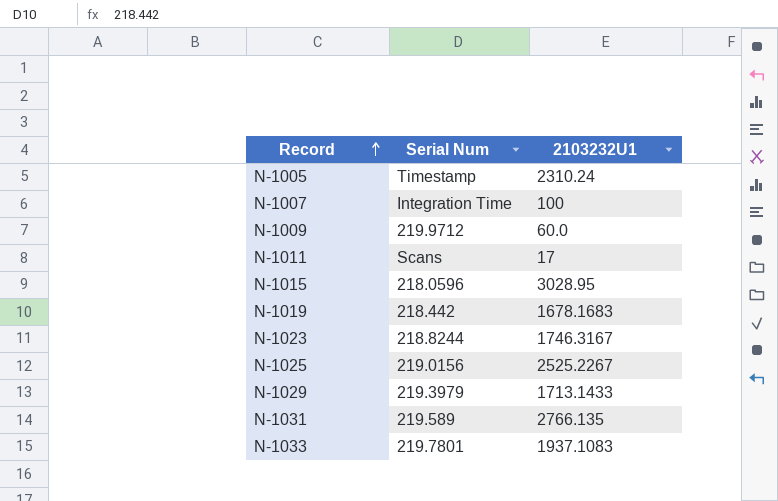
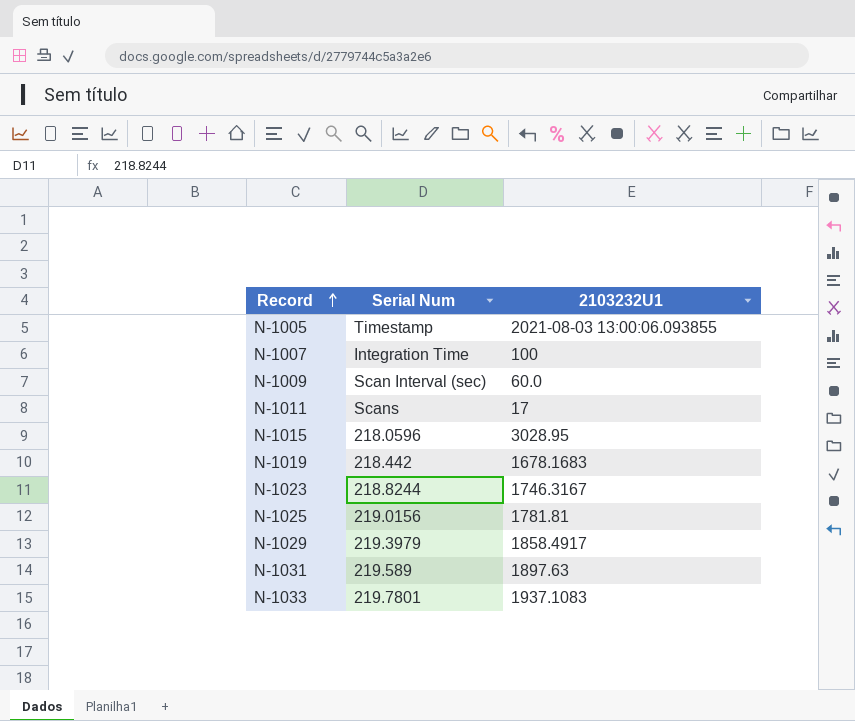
N-1005 | 2103232U1: 2310.24 -> 2021-08-03 13:00:06.093855
N-1009 | Serial Num: 219.9712 -> Scan Interval (sec)
N-1025 | 2103232U1: 2525.2267 -> 1781.81
N-1029 | 2103232U1: 1713.1433 -> 1858.4917
N-1031 | 2103232U1: 2766.135 -> 1897.63

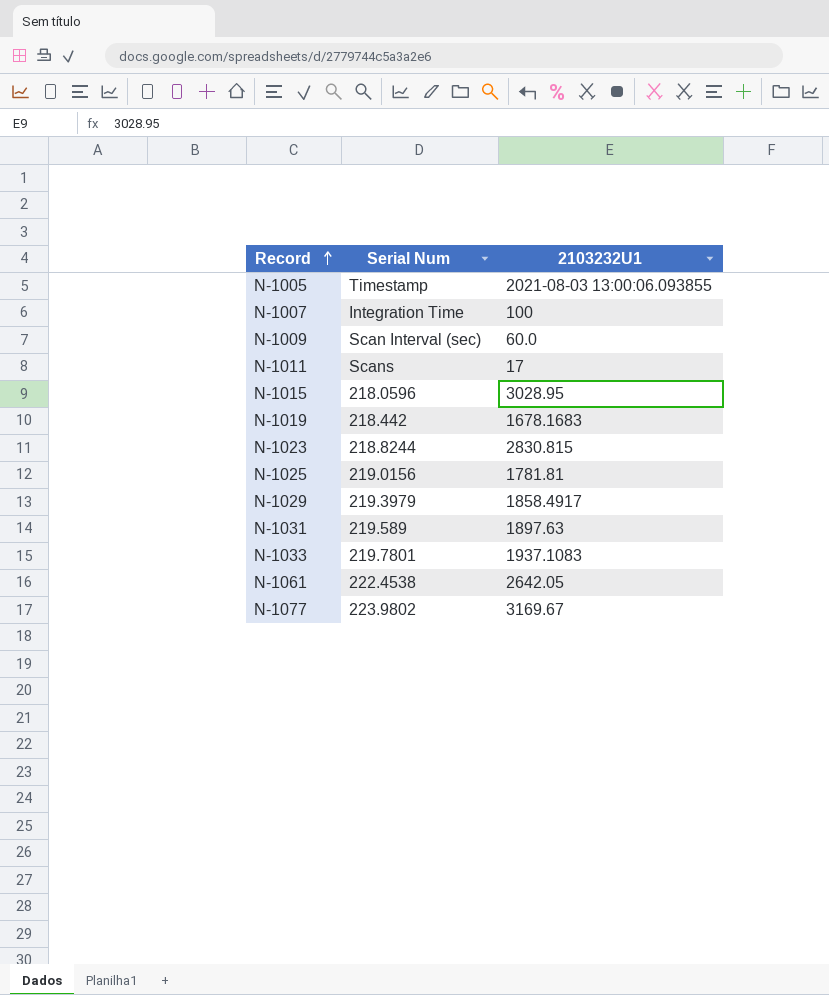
N-1023 | 2103232U1: 1746.3167 -> 2830.815
row N-1061: none -> 222.4538 | 2642.05
row N-1077: none -> 223.9802 | 3169.67

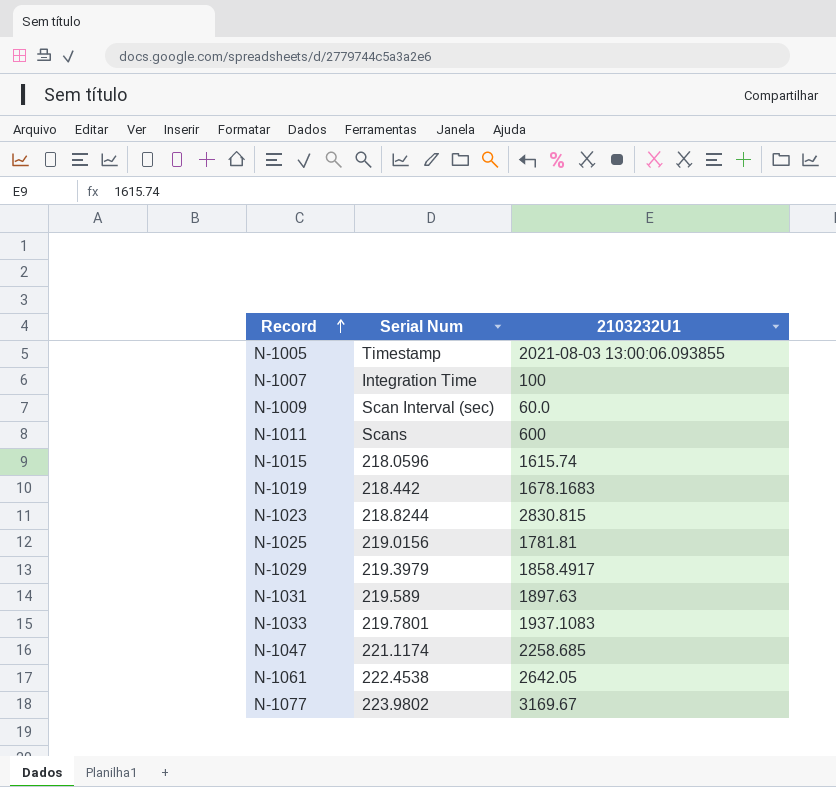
N-1011 | 2103232U1: 17 -> 600
N-1015 | 2103232U1: 3028.95 -> 1615.74
row N-1047: none -> 221.1174 | 2258.685

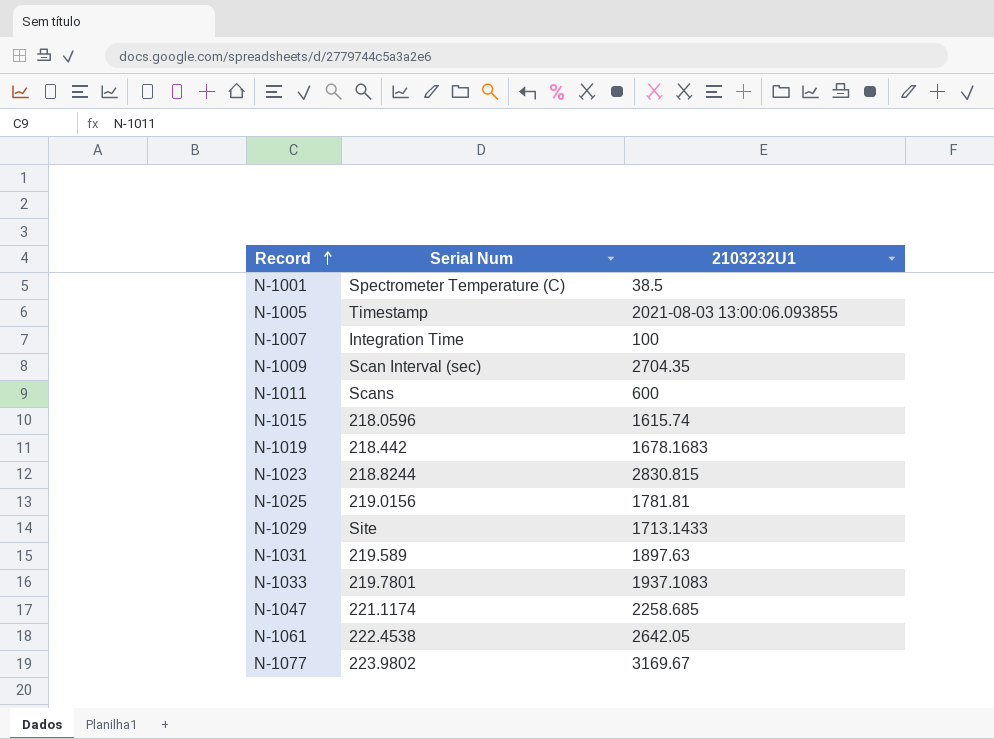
row N-1001: none -> Spectrometer Temperature (C) | 38.5
N-1009 | 2103232U1: 60.0 -> 2704.35
N-1029 | Serial Num: 219.3979 -> Site
N-1029 | 2103232U1: 1858.4917 -> 1713.1433

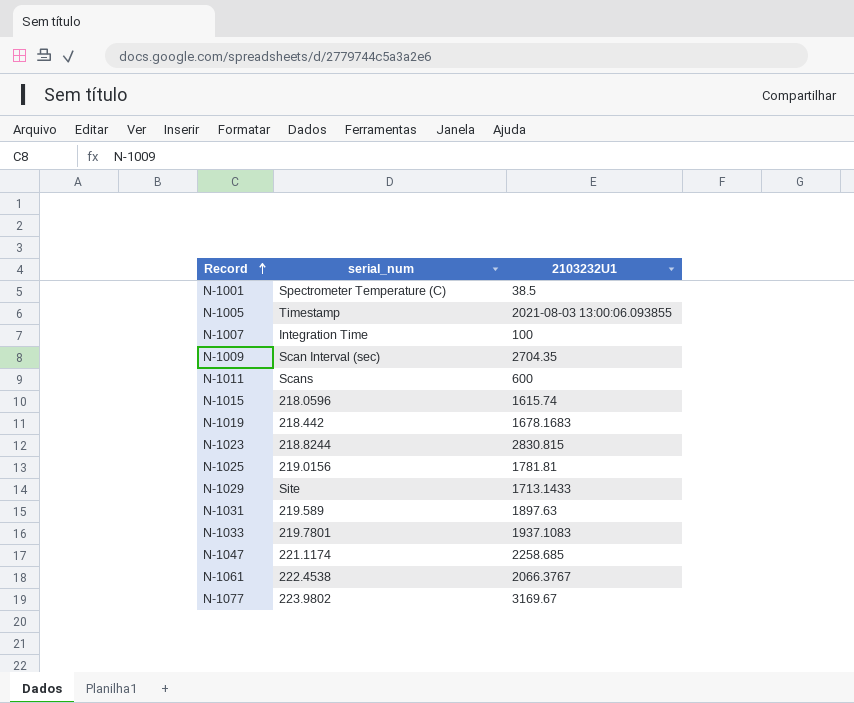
column name: Serial Num -> serial_num
N-1061 | 2103232U1: 2642.05 -> 2066.3767

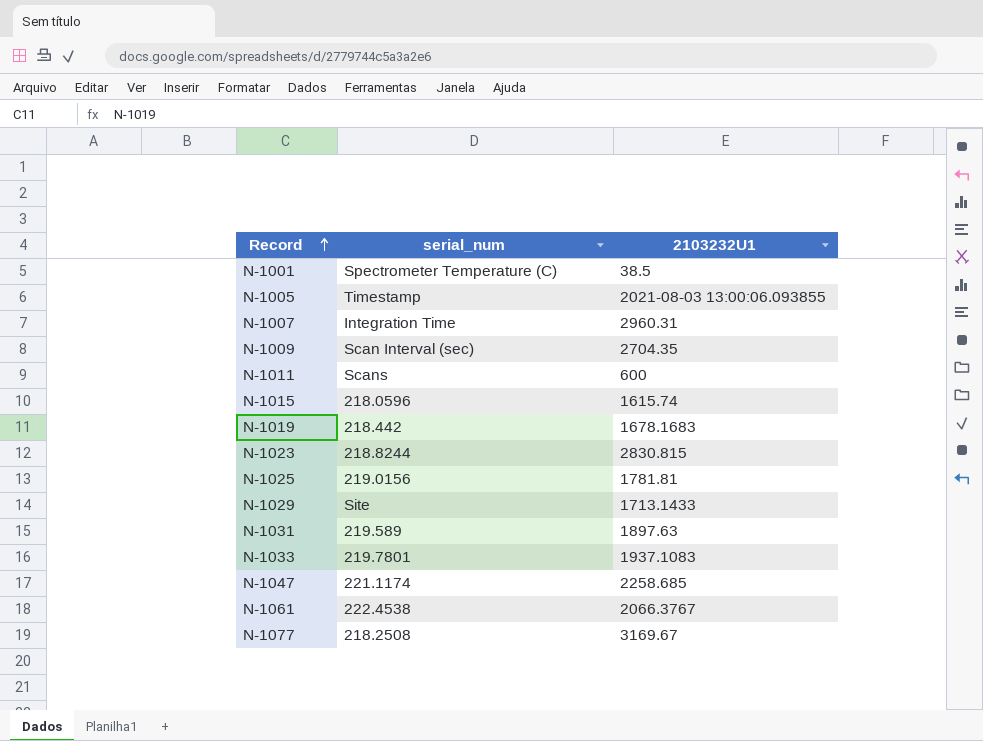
N-1007 | 2103232U1: 100 -> 2960.31
N-1077 | serial_num: 223.9802 -> 218.2508

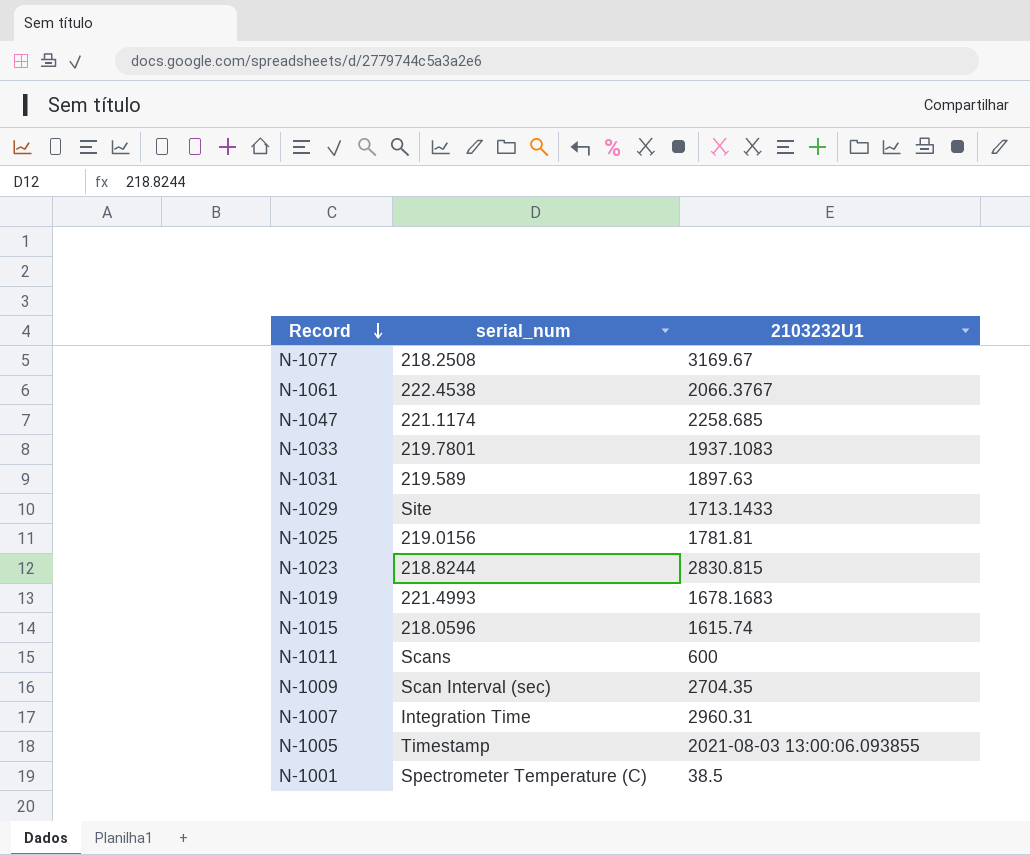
row order: Record ascending -> Record descending
N-1019 | serial_num: 218.442 -> 221.4993

